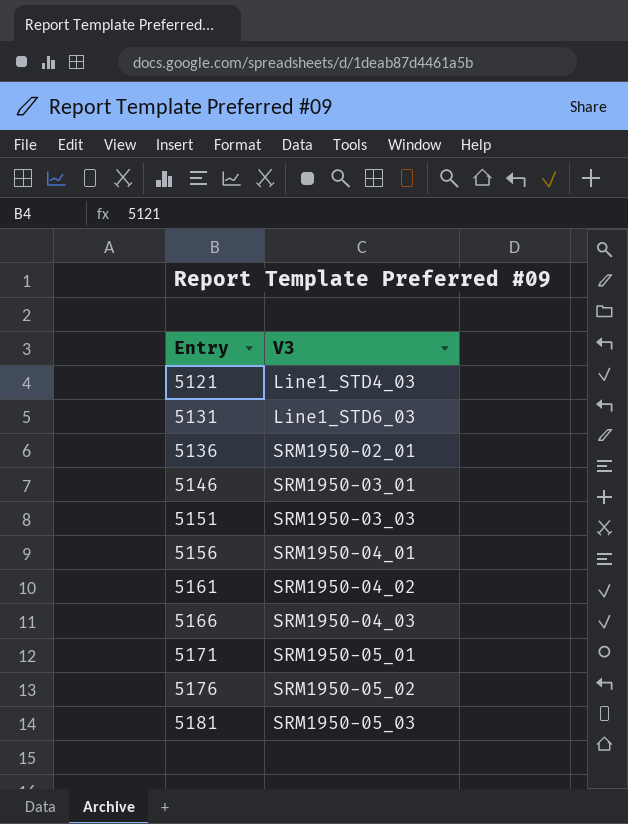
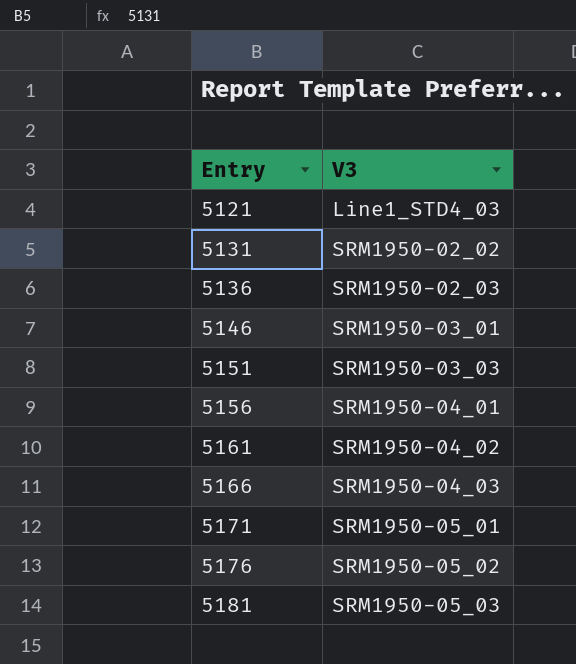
5131 | V3: Line1_STD6_03 -> SRM1950-02_02
5136 | V3: SRM1950-02_01 -> SRM1950-02_03

